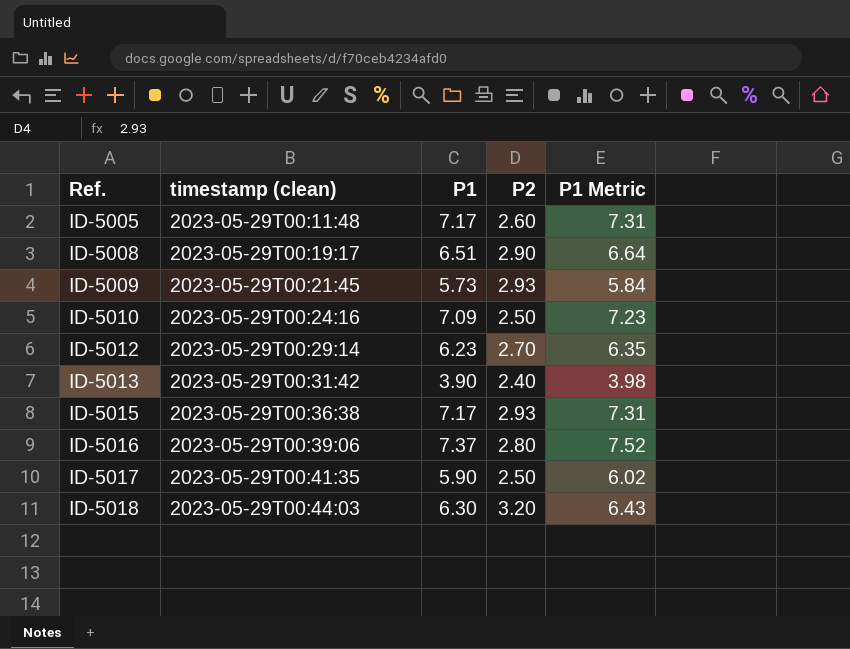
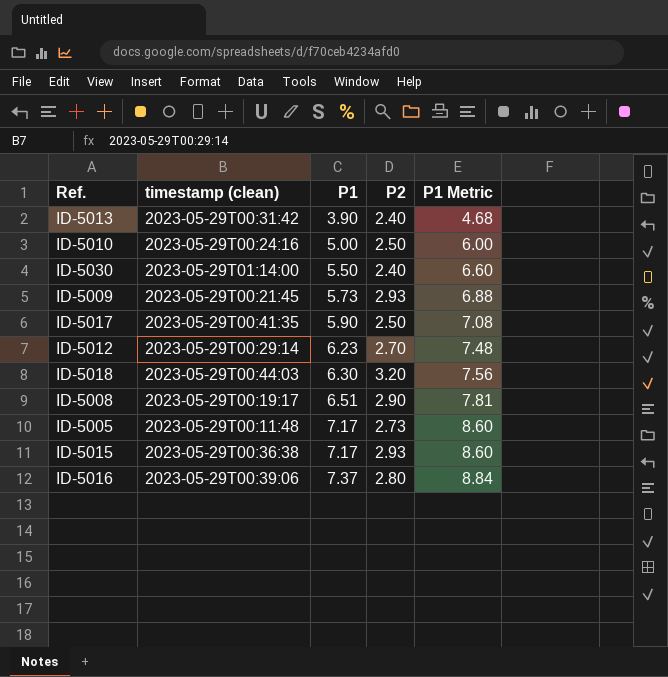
row order: Ref. ascending -> P1 ascending
column P1 Metric | formula: [P1] * 1.02 -> [P1] * 1.2
ID-5010 | P1: 7.09 -> 5.00
row ID-5030: none -> 2023-05-29T01:14:00 | 5.50 | 2.40 | 6.60
ID-5005 | P2: 2.60 -> 2.73

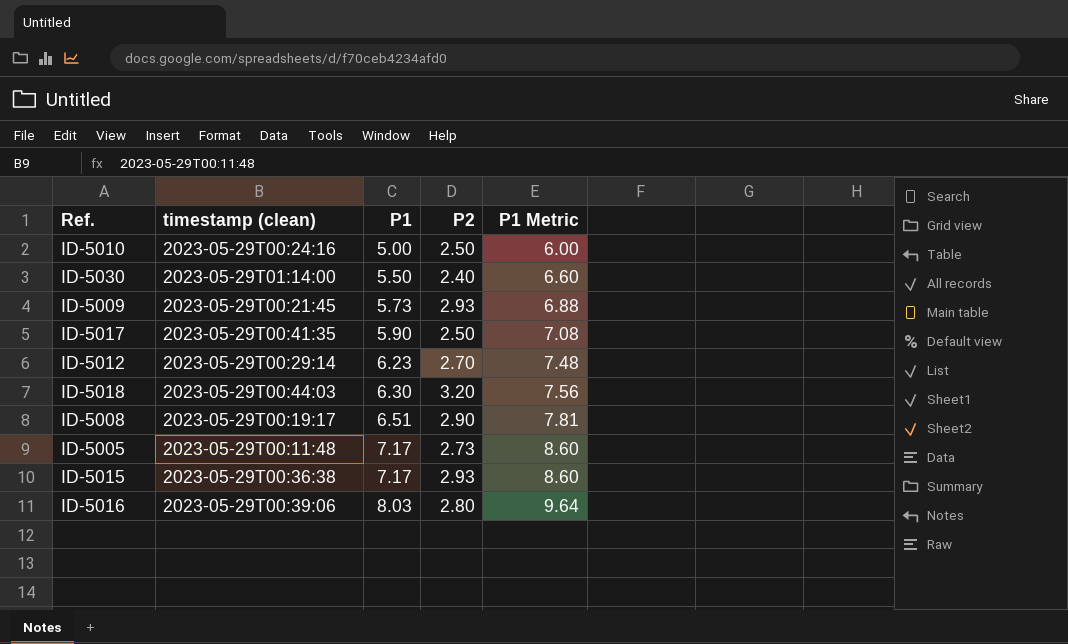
row ID-5013: 2023-05-29T00:31:42 | 3.90 | 2.40 | 4.68 -> none
ID-5016 | P1: 7.37 -> 8.03
ID-5016 | P1 Metric: 8.84 -> 9.64

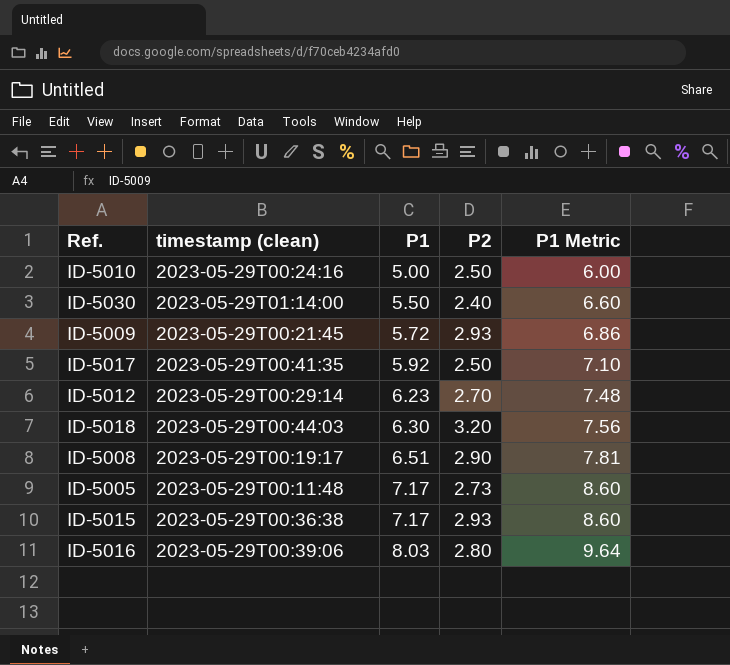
ID-5009 | P1: 5.73 -> 5.72
ID-5009 | P1 Metric: 6.88 -> 6.86
ID-5017 | P1: 5.90 -> 5.92
ID-5017 | P1 Metric: 7.08 -> 7.10

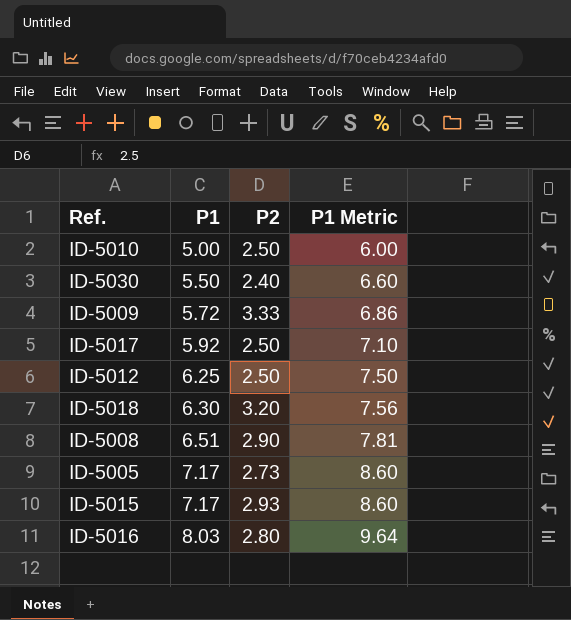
column timestamp (clean) | position: 2 -> none
ID-5009 | P2: 2.93 -> 3.33
ID-5012 | P1: 6.23 -> 6.25
ID-5012 | P2: 2.70 -> 2.50
ID-5012 | P1 Metric: 7.48 -> 7.50

